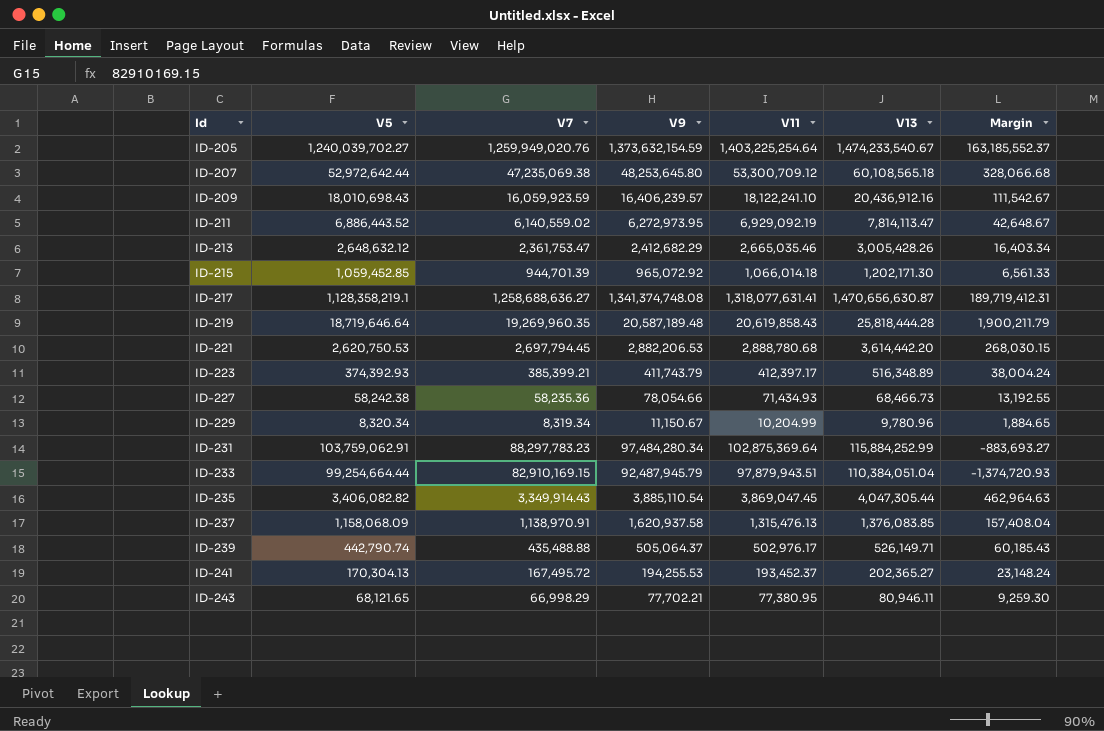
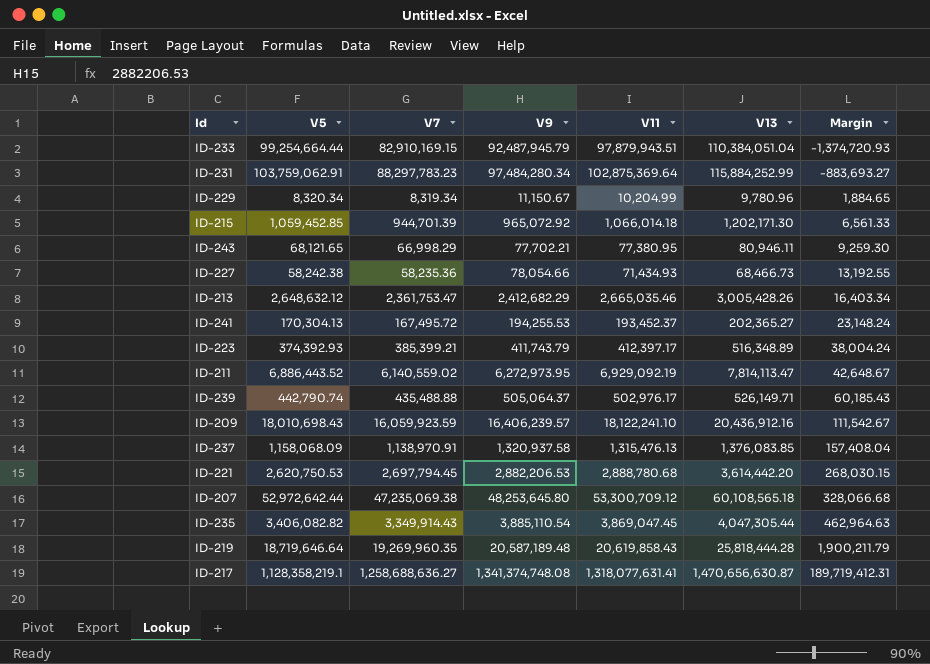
row order: Id ascending -> Margin ascending
row ID-205: 1,240,039,702.27 | 1,259,949,020.76 | 1,373,632,154.59 | 1,403,225,254.64 | 1,474,233,540.67 | 163,185,552.37 -> none
ID-237 | V9: 1,620,937.58 -> 1,320,937.58

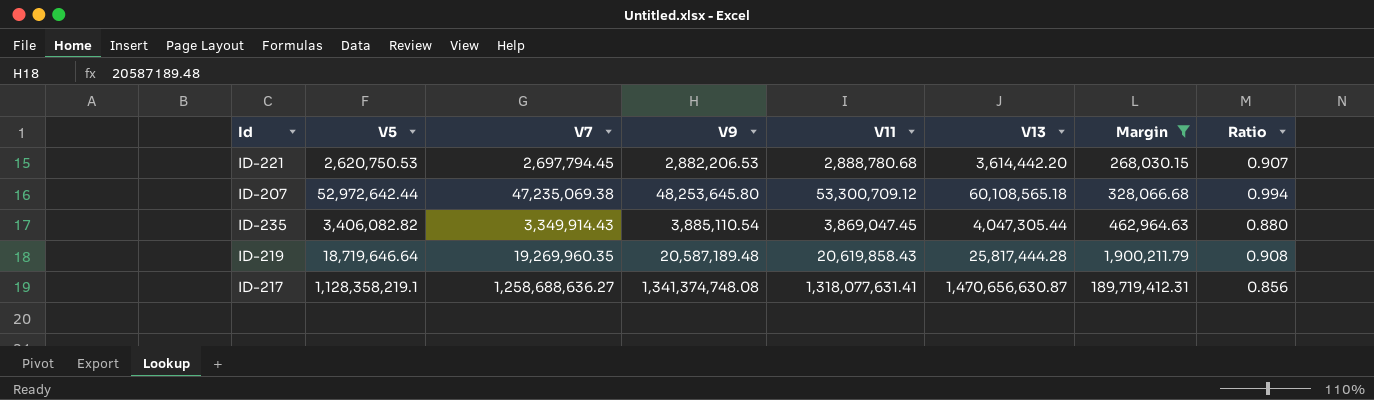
filter: none -> Margin >= 268,030.15
column Ratio | formula: none -> [V5] / [V11]
ID-219 | V13: 25,818,444.28 -> 25,817,444.28

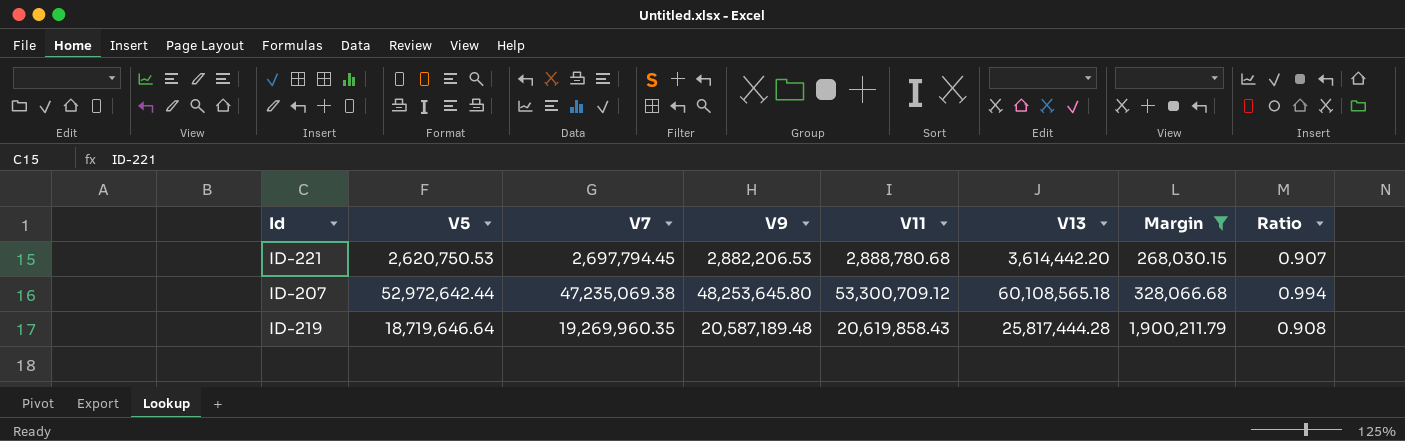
row ID-235: 3,406,082.82 | 3,349,914.43 | 3,885,110.54 | 3,869,047.45 | 4,047,305.44 | 462,964.63 | 0.880 -> none
row ID-217: 1,128,358,219.1 | 1,258,688,636.27 | 1,341,374,748.08 | 1,318,077,631.41 | 1,470,656,630.87 | 189,719,412.31 | 0.856 -> none

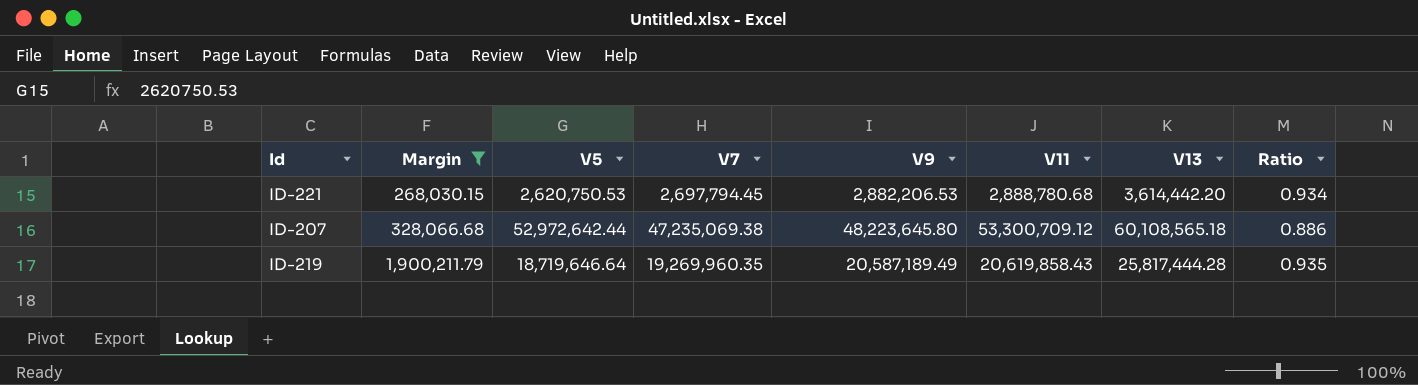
column Margin | position: 7 -> 2
column Ratio | formula: [V5] / [V11] -> [V7] / [V11]
ID-207 | V9: 48,253,645.80 -> 48,223,645.80
ID-219 | V9: 20,587,189.48 -> 20,587,189.49

